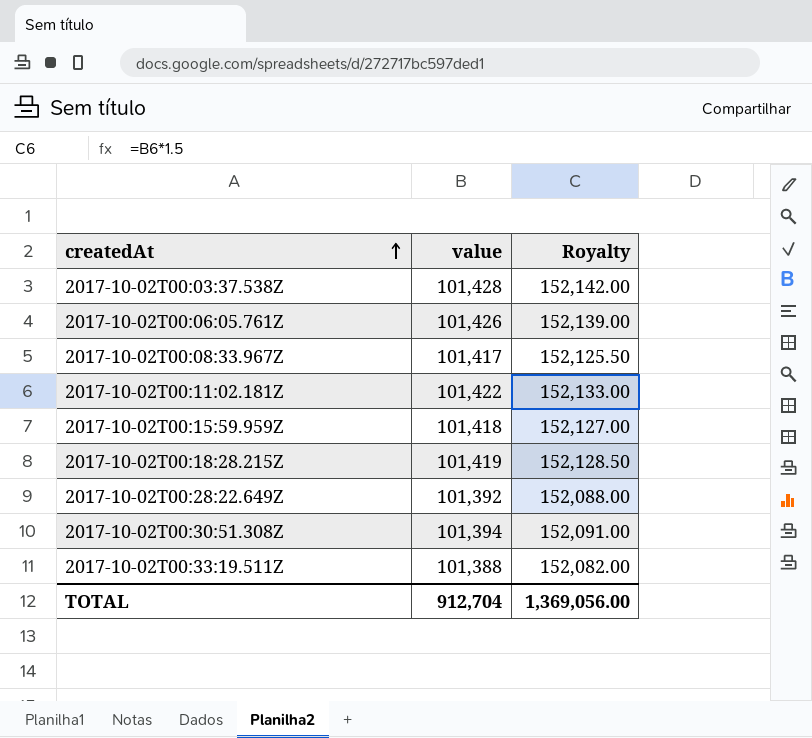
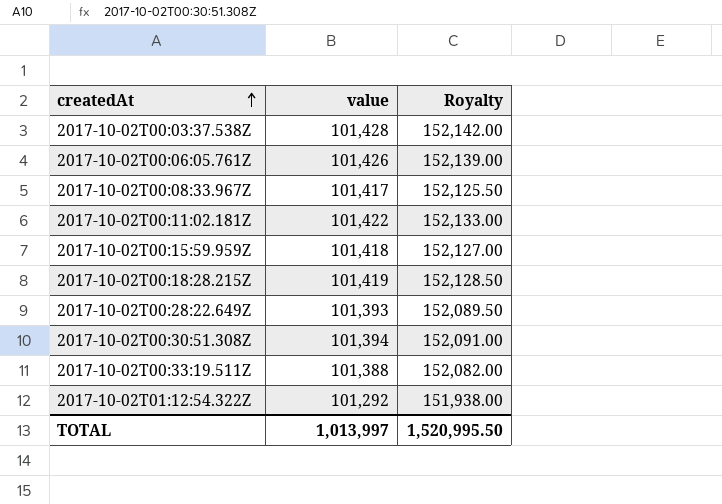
2017-10-02T00:28:22.649Z | value: 101,392 -> 101,393
2017-10-02T00:28:22.649Z | Royalty: 152,088.00 -> 152,089.50
row 2017-10-02T01:12:54.322Z: none -> 101,292 | 151,938.00
TOTAL | value: 912,704 -> 1,013,997
TOTAL | Royalty: 1,369,056.00 -> 1,520,995.50

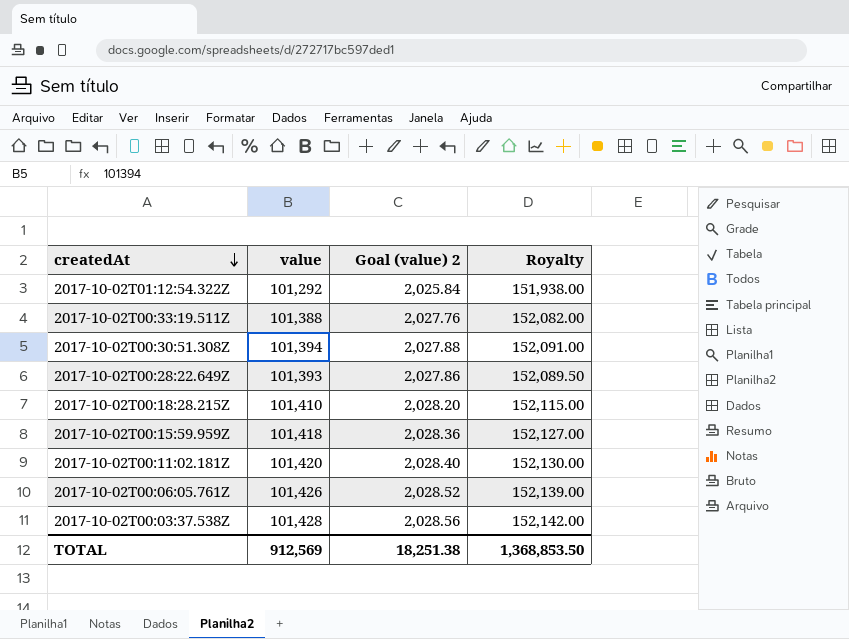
row order: createdAt ascending -> createdAt descending
column Goal (value) 2 | formula: none -> [value] * 0.02
row 2017-10-02T00:08:33.967Z: 101,417 | 152,125.50 -> none
2017-10-02T00:18:28.215Z | value: 101,419 -> 101,410
2017-10-02T00:18:28.215Z | Royalty: 152,128.50 -> 152,115.00
2017-10-02T00:11:02.181Z | value: 101,422 -> 101,420
2017-10-02T00:11:02.181Z | Royalty: 152,133.00 -> 152,130.00
TOTAL | value: 1,013,997 -> 912,569
TOTAL | Royalty: 1,520,995.50 -> 1,368,853.50

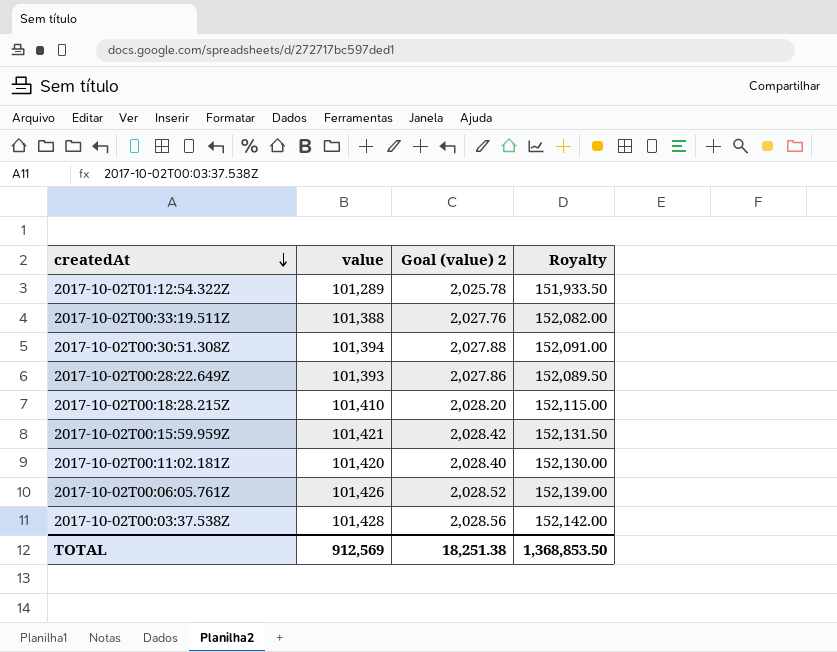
2017-10-02T01:12:54.322Z | value: 101,292 -> 101,289
2017-10-02T01:12:54.322Z | Goal (value) 2: 2,025.84 -> 2,025.78
2017-10-02T01:12:54.322Z | Royalty: 151,938.00 -> 151,933.50
2017-10-02T00:15:59.959Z | value: 101,418 -> 101,421
2017-10-02T00:15:59.959Z | Goal (value) 2: 2,028.36 -> 2,028.42
2017-10-02T00:15:59.959Z | Royalty: 152,127.00 -> 152,131.50

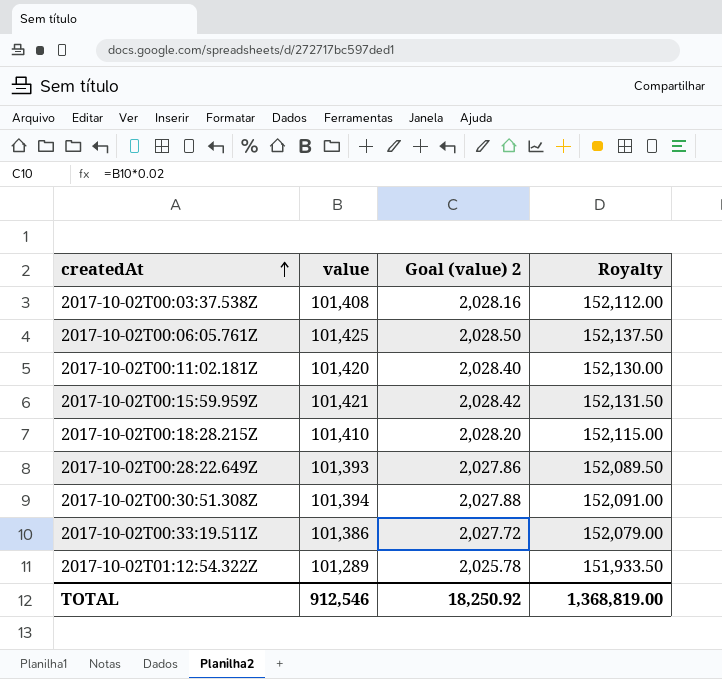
row order: createdAt descending -> createdAt ascending
2017-10-02T00:03:37.538Z | value: 101,428 -> 101,408
2017-10-02T00:03:37.538Z | Goal (value) 2: 2,028.56 -> 2,028.16
2017-10-02T00:03:37.538Z | Royalty: 152,142.00 -> 152,112.00
2017-10-02T00:06:05.761Z | value: 101,426 -> 101,425
2017-10-02T00:06:05.761Z | Goal (value) 2: 2,028.52 -> 2,028.50
2017-10-02T00:06:05.761Z | Royalty: 152,139.00 -> 152,137.50
2017-10-02T00:33:19.511Z | value: 101,388 -> 101,386
2017-10-02T00:33:19.511Z | Goal (value) 2: 2,027.76 -> 2,027.72
2017-10-02T00:33:19.511Z | Royalty: 152,082.00 -> 152,079.00
TOTAL | value: 912,569 -> 912,546
TOTAL | Goal (value) 2: 18,251.38 -> 18,250.92
TOTAL | Royalty: 1,368,853.50 -> 1,368,819.00

